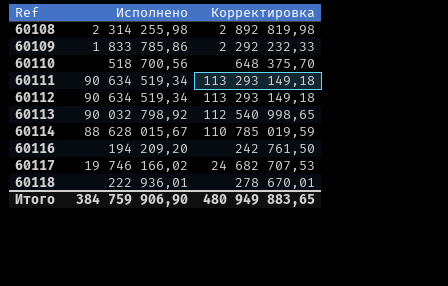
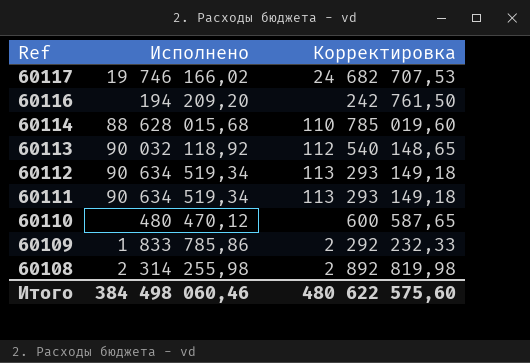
row order: Ref ascending -> Ref descending
row 60118: 222 936,01 | 278 670,01 -> none
60114 | Исполнено: 88 628 015,67 -> 88 628 015,68
60114 | Корректировка: 110 785 019,59 -> 110 785 019,60
60113 | Исполнено: 90 032 798,92 -> 90 032 118,92
60113 | Корректировка: 112 540 998,65 -> 112 540 148,65
60110 | Исполнено: 518 700,56 -> 480 470,12
60110 | Корректировка: 648 375,70 -> 600 587,65
Итого | Исполнено: 384 759 906,90 -> 384 498 060,46
Итого | Корректировка: 480 949 883,65 -> 480 622 575,60

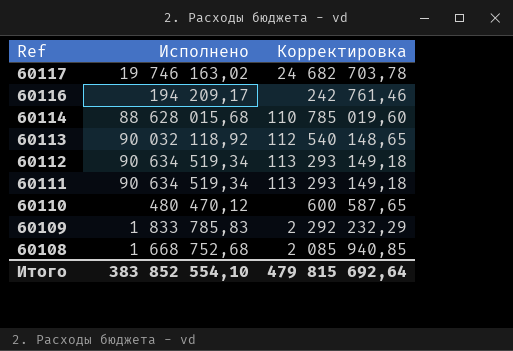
60117 | Исполнено: 19 746 166,02 -> 19 746 163,02
60117 | Корректировка: 24 682 707,53 -> 24 682 703,78
60116 | Исполнено: 194 209,20 -> 194 209,17
60116 | Корректировка: 242 761,50 -> 242 761,46
60109 | Исполнено: 1 833 785,86 -> 1 833 785,83
60109 | Корректировка: 2 292 232,33 -> 2 292 232,29
60108 | Исполнено: 2 314 255,98 -> 1 668 752,68
60108 | Корректировка: 2 892 819,98 -> 2 085 940,85
Итого | Исполнено: 384 498 060,46 -> 383 852 554,10
Итого | Корректировка: 480 622 575,60 -> 479 815 692,64

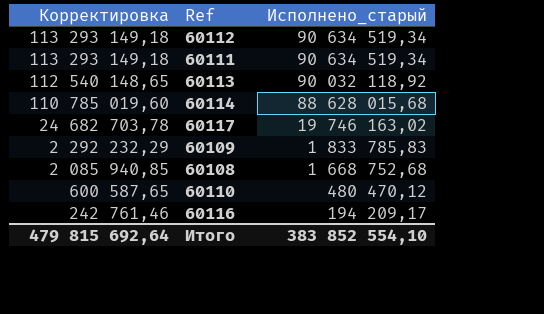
row order: Ref descending -> Корректировка descending
column Корректировка | position: 3 -> 1
column name: Исполнено -> Исполнено_старый

